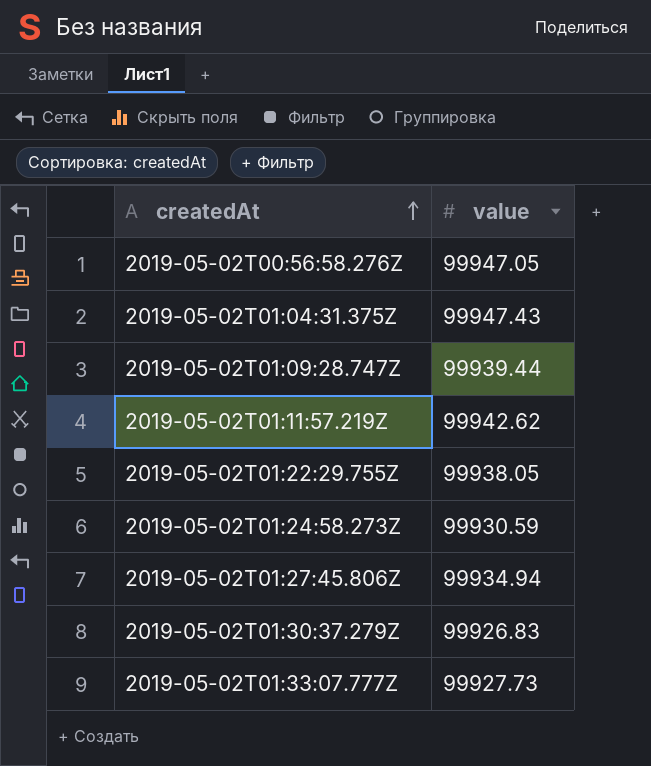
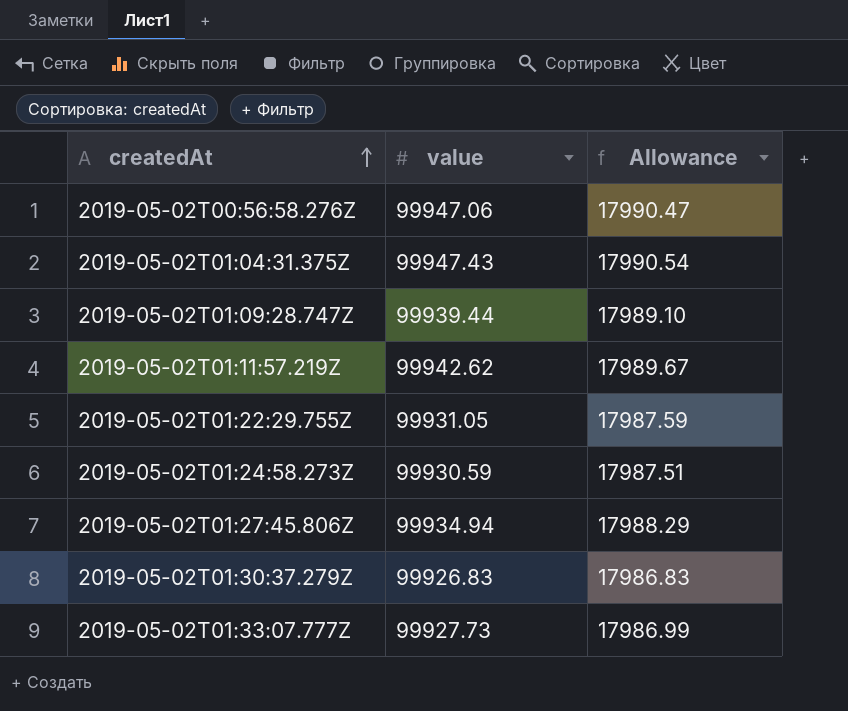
column Allowance | formula: none -> [value] * 0.18
2019-05-02T00:56:58.276Z | value: 99947.05 -> 99947.06
2019-05-02T01:22:29.755Z | value: 99938.05 -> 99931.05

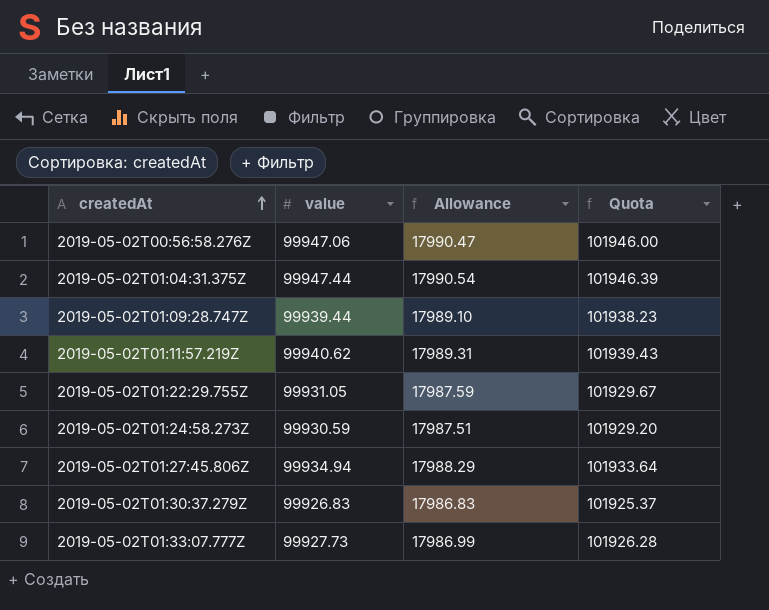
column Quota | formula: none -> [value] * 1.02
2019-05-02T01:04:31.375Z | value: 99947.43 -> 99947.44
2019-05-02T01:11:57.219Z | value: 99942.62 -> 99940.62
2019-05-02T01:11:57.219Z | Allowance: 17989.67 -> 17989.31

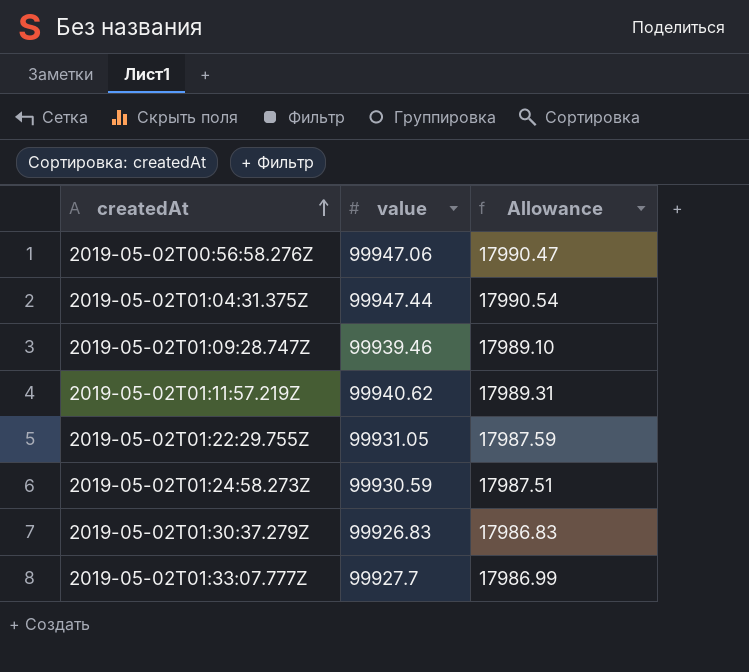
column Quota | formula: [value] * 1.02 -> none
row 2019-05-02T01:27:45.806Z: 99934.94 | 17988.29 | 101933.64 -> none
2019-05-02T01:09:28.747Z | value: 99939.44 -> 99939.46
2019-05-02T01:33:07.777Z | value: 99927.73 -> 99927.7

